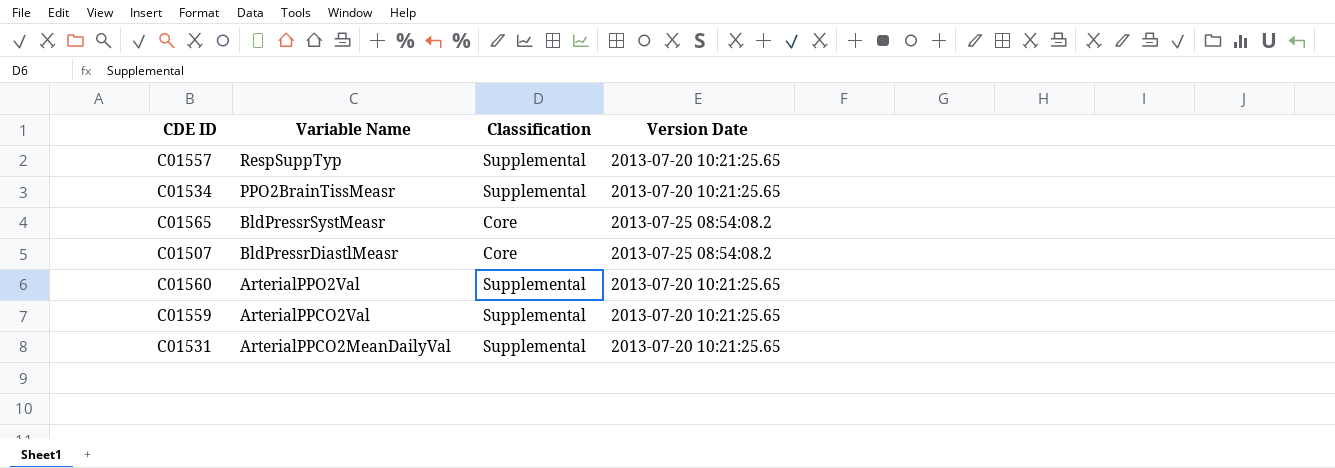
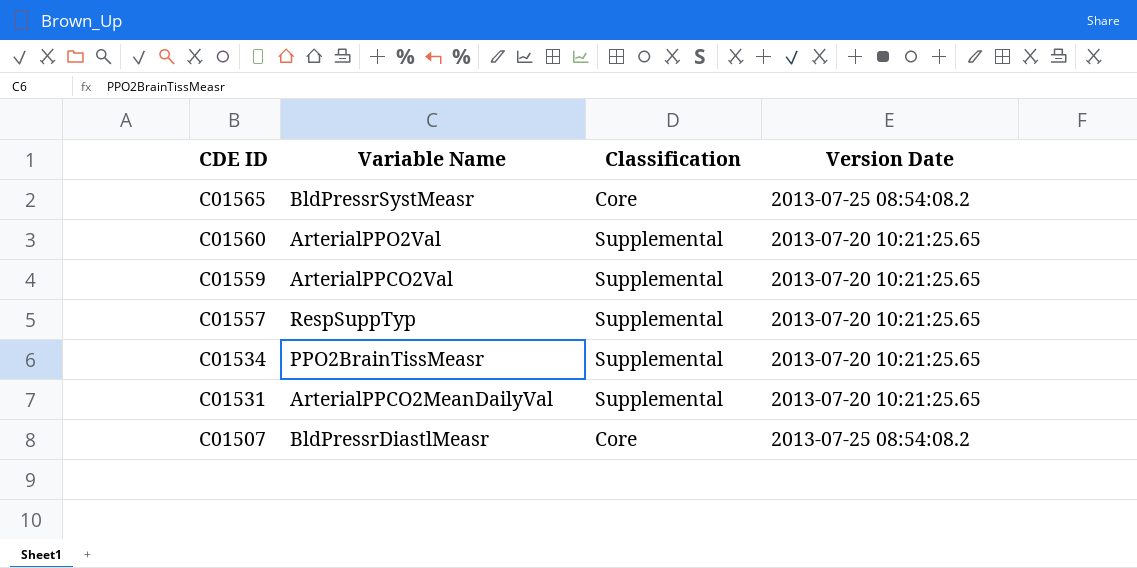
row order: Variable Name descending -> CDE ID descending

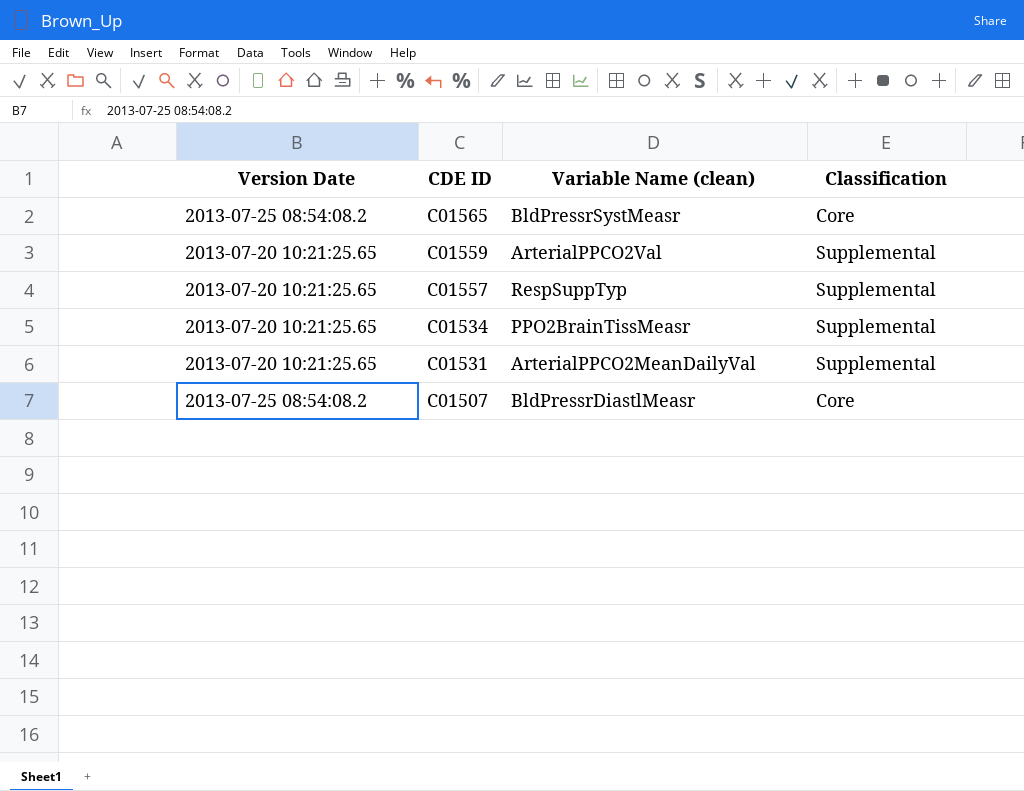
column Version Date | position: 4 -> 1
column name: Variable Name -> Variable Name (clean)
row C01560: ArterialPPO2Val | Supplemental | 2013-07-20 10:21:25.65 -> none

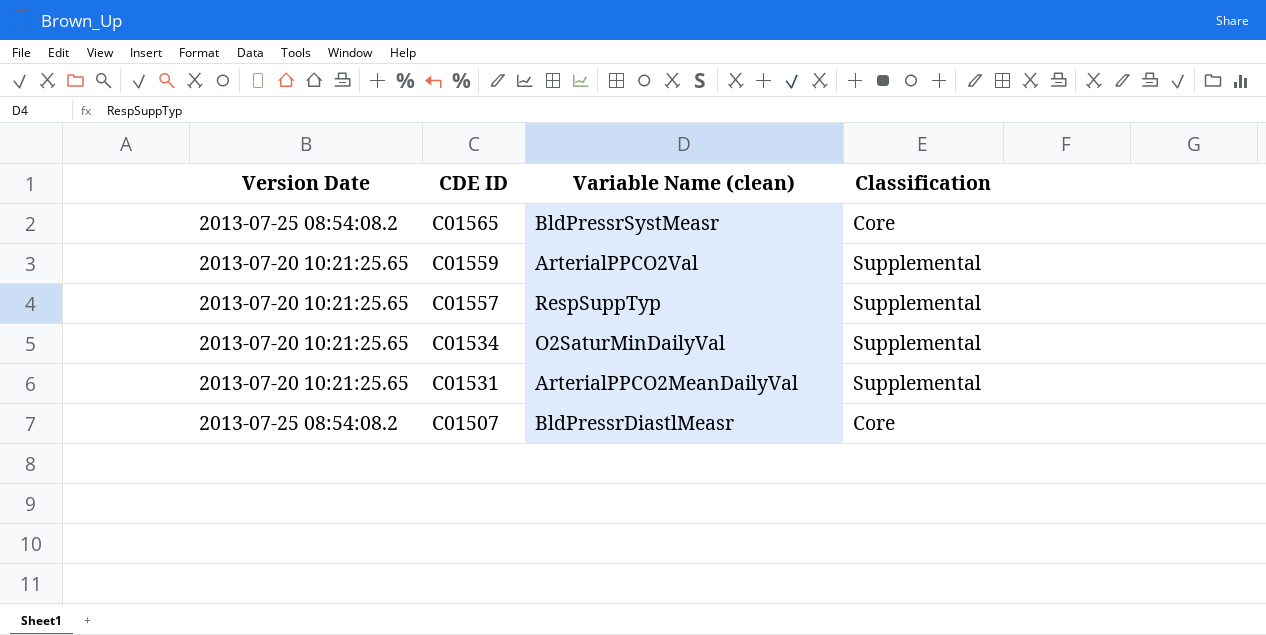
C01534 | Variable Name (clean): PPO2BrainTissMeasr -> O2SaturMinDailyVal

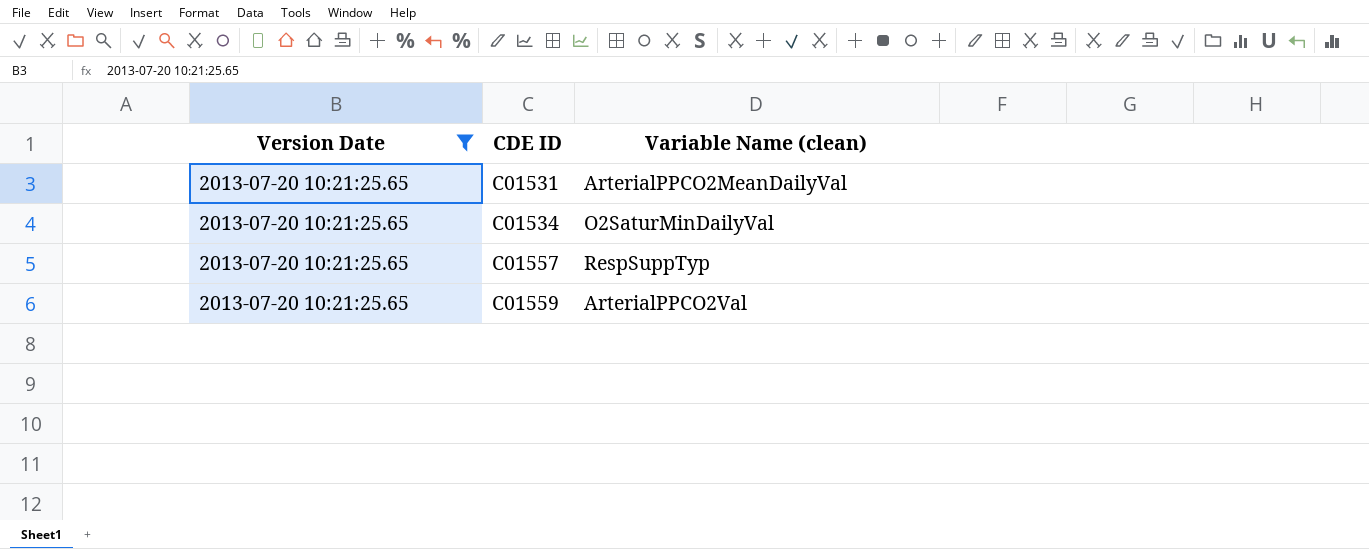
filter: none -> Version Date = 2013-07-20 10:21:25.65
row order: CDE ID descending -> CDE ID ascending
column Classification | position: 4 -> none

